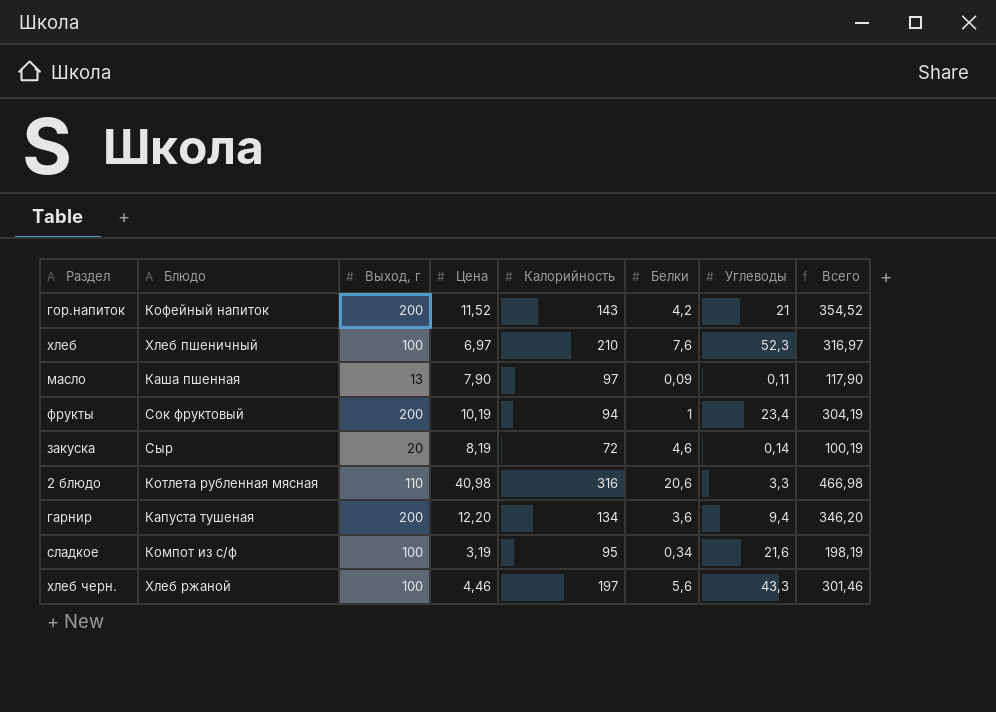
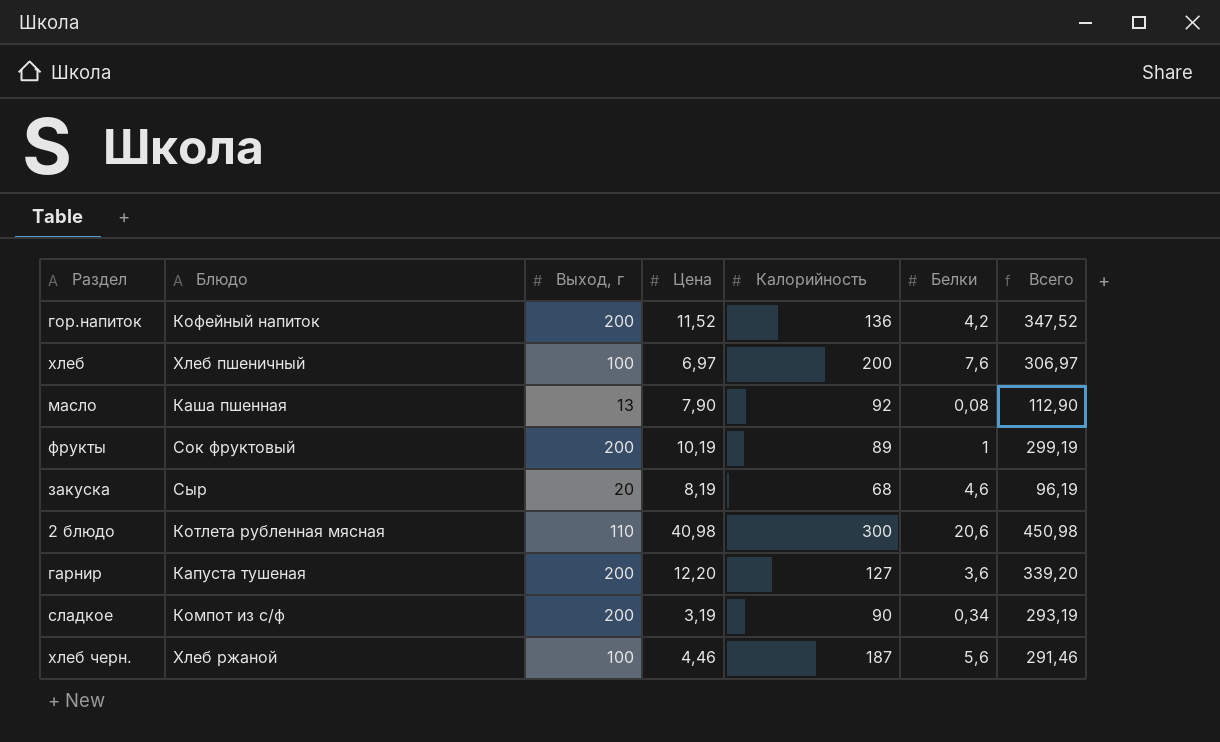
column Углеводы | position: 7 -> none
гор.напиток | Калорийность: 143 -> 136
гор.напиток | Всего: 354,52 -> 347,52
хлеб | Калорийность: 210 -> 200
хлеб | Всего: 316,97 -> 306,97
масло | Калорийность: 97 -> 92
масло | Белки: 0,09 -> 0,08
масло | Всего: 117,90 -> 112,90
фрукты | Калорийность: 94 -> 89
фрукты | Всего: 304,19 -> 299,19
закуска | Калорийность: 72 -> 68
закуска | Всего: 100,19 -> 96,19
2 блюдо | Калорийность: 316 -> 300
2 блюдо | Всего: 466,98 -> 450,98
гарнир | Калорийность: 134 -> 127
гарнир | Всего: 346,20 -> 339,20
сладкое | Выход, г: 100 -> 200
сладкое | Калорийность: 95 -> 90
сладкое | Всего: 198,19 -> 293,19
хлеб черн. | Калорийность: 197 -> 187
хлеб черн. | Всего: 301,46 -> 291,46

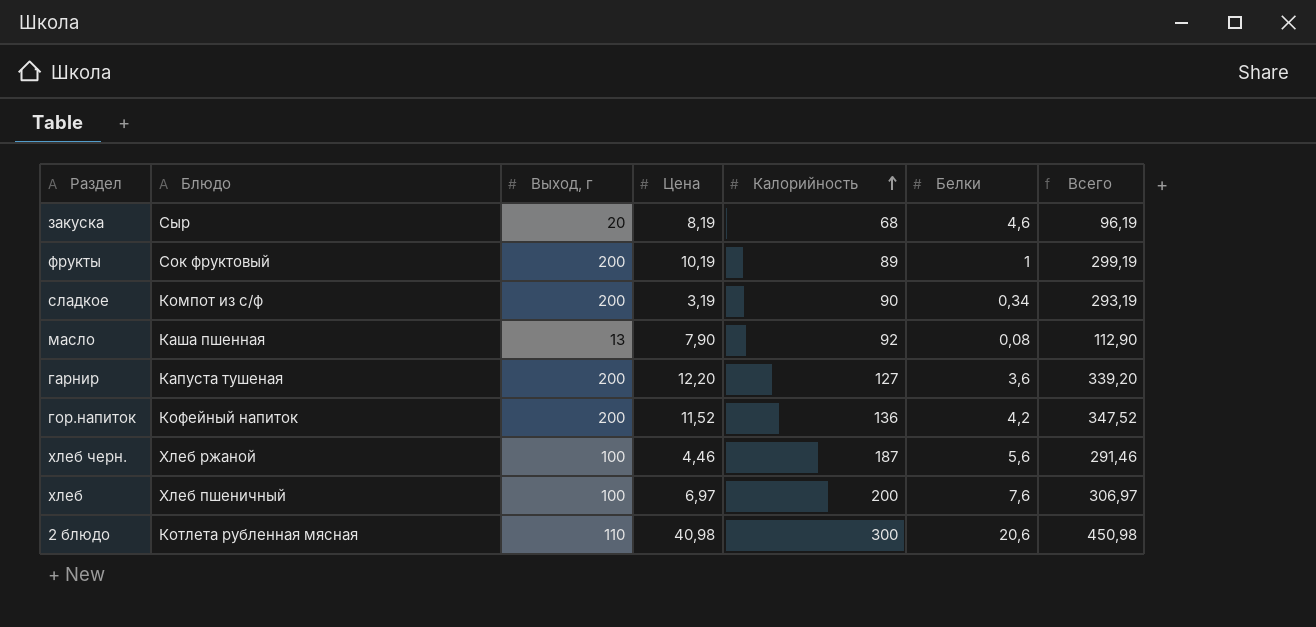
row order: none -> Калорийность ascending

